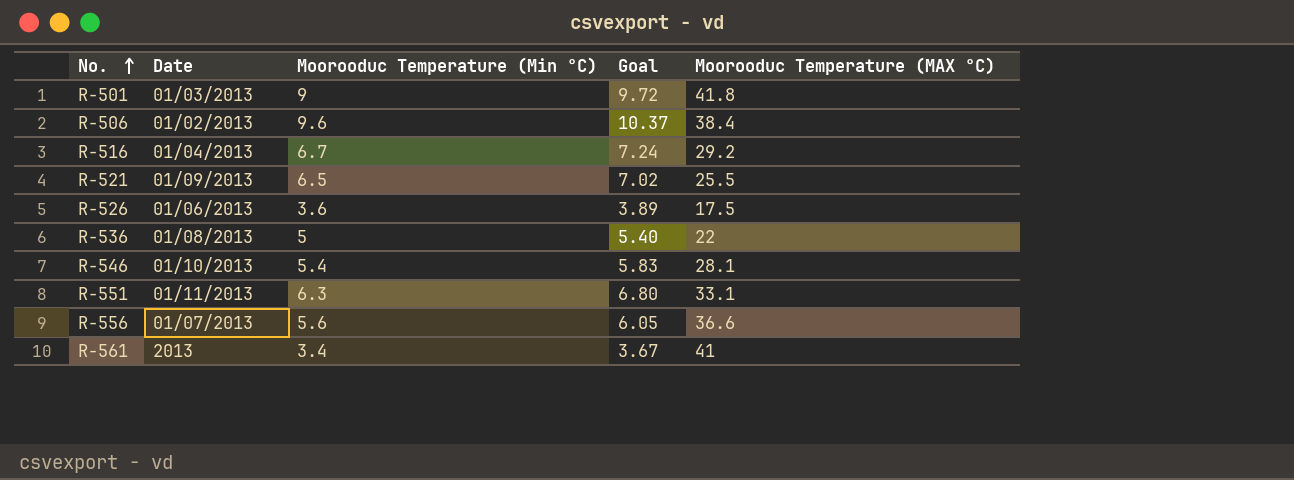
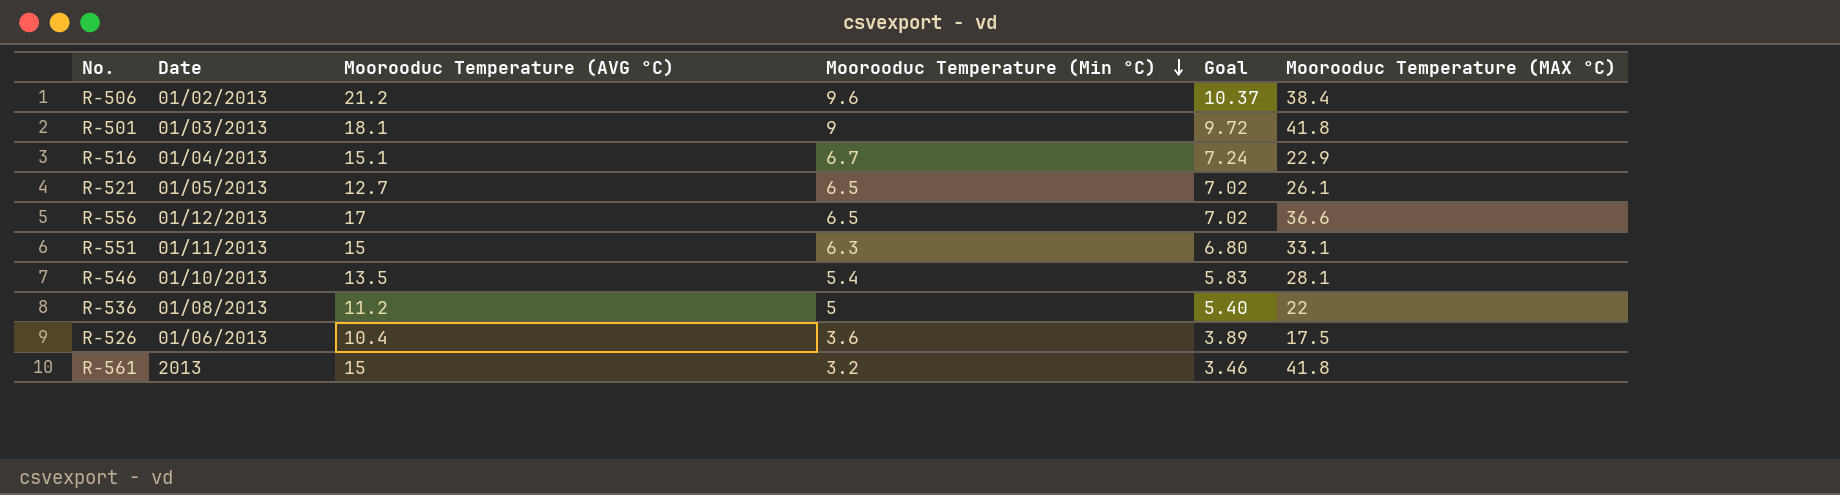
row order: No. ascending -> Moorooduc Temperature (Min °C) descending
column Moorooduc Temperature (AVG °C) | position: none -> 3
R-516 | Moorooduc Temperature (MAX °C): 29.2 -> 22.9
R-521 | Date: 01/09/2013 -> 01/05/2013
R-521 | Moorooduc Temperature (MAX °C): 25.5 -> 26.1
R-556 | Date: 01/07/2013 -> 01/12/2013
R-556 | Moorooduc Temperature (Min °C): 5.6 -> 6.5
R-556 | Goal: 6.05 -> 7.02
R-561 | Moorooduc Temperature (Min °C): 3.4 -> 3.2
R-561 | Goal: 3.67 -> 3.46
R-561 | Moorooduc Temperature (MAX °C): 41 -> 41.8

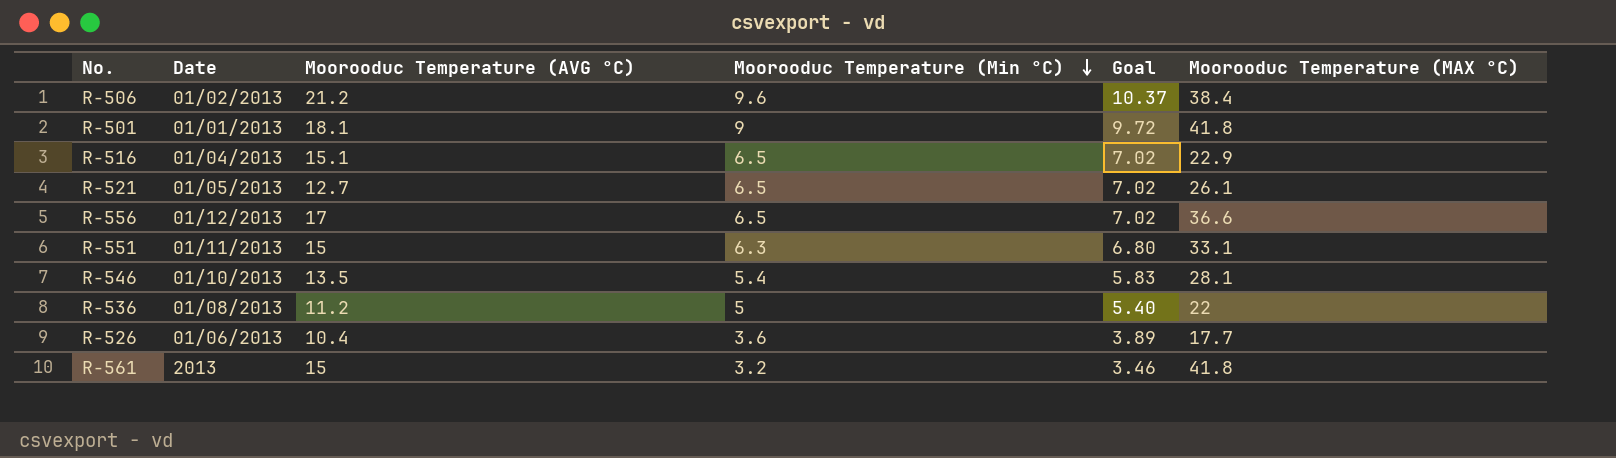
R-501 | Date: 01/03/2013 -> 01/01/2013
R-516 | Moorooduc Temperature (Min °C): 6.7 -> 6.5
R-516 | Goal: 7.24 -> 7.02
R-526 | Moorooduc Temperature (MAX °C): 17.5 -> 17.7

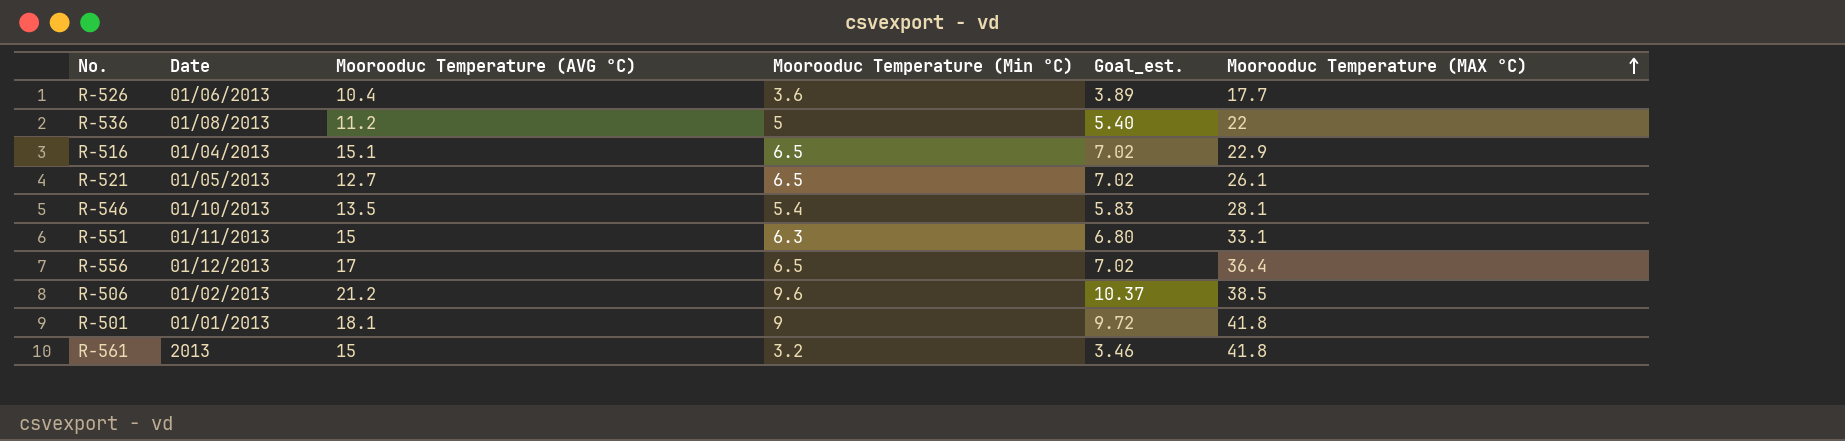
row order: Moorooduc Temperature (Min °C) descending -> Moorooduc Temperature (MAX °C) ascending
column name: Goal -> Goal_est.
R-556 | Moorooduc Temperature (MAX °C): 36.6 -> 36.4
R-506 | Moorooduc Temperature (MAX °C): 38.4 -> 38.5

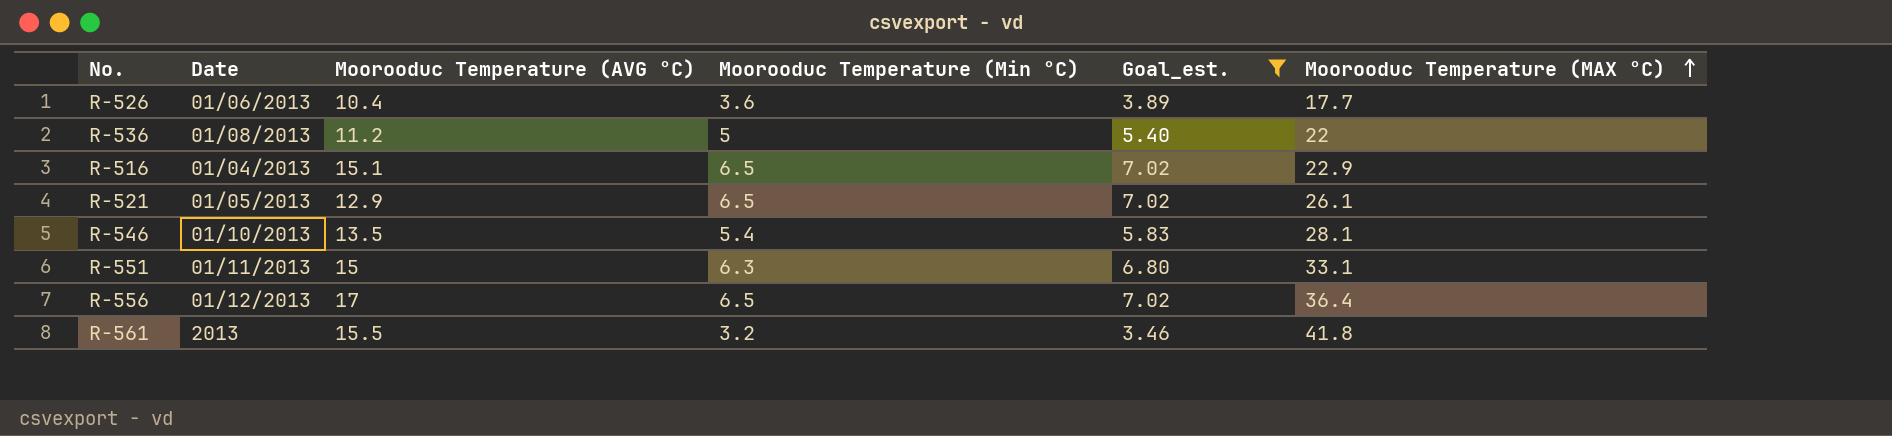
filter: none -> Goal_est. <= 7.02
R-521 | Moorooduc Temperature (AVG °C): 12.7 -> 12.9
R-561 | Moorooduc Temperature (AVG °C): 15 -> 15.5

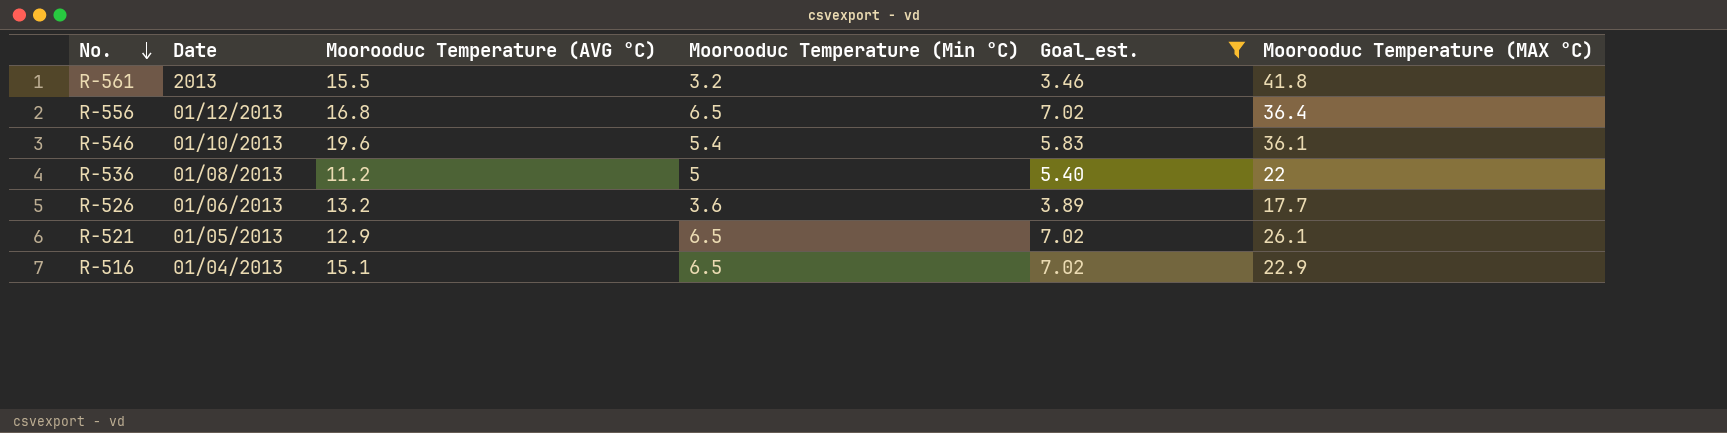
row order: Moorooduc Temperature (MAX °C) ascending -> No. descending
row R-551: 01/11/2013 | 15 | 6.3 | 6.80 | 33.1 -> none
R-556 | Moorooduc Temperature (AVG °C): 17 -> 16.8
R-546 | Moorooduc Temperature (AVG °C): 13.5 -> 19.6
R-546 | Moorooduc Temperature (MAX °C): 28.1 -> 36.1
R-526 | Moorooduc Temperature (AVG °C): 10.4 -> 13.2

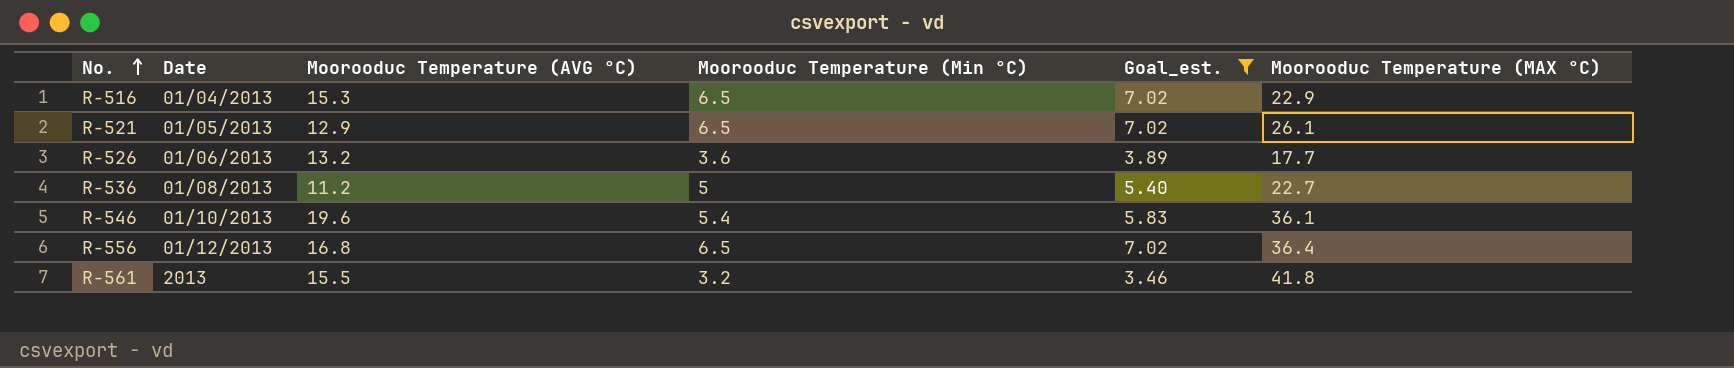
row order: No. descending -> No. ascending
R-516 | Moorooduc Temperature (AVG °C): 15.1 -> 15.3
R-536 | Moorooduc Temperature (MAX °C): 22 -> 22.7

